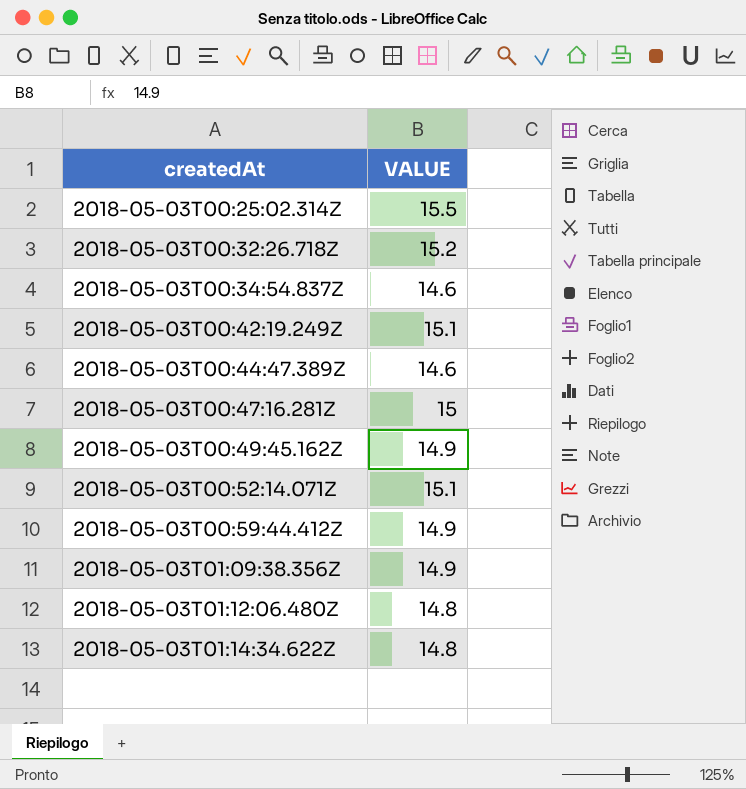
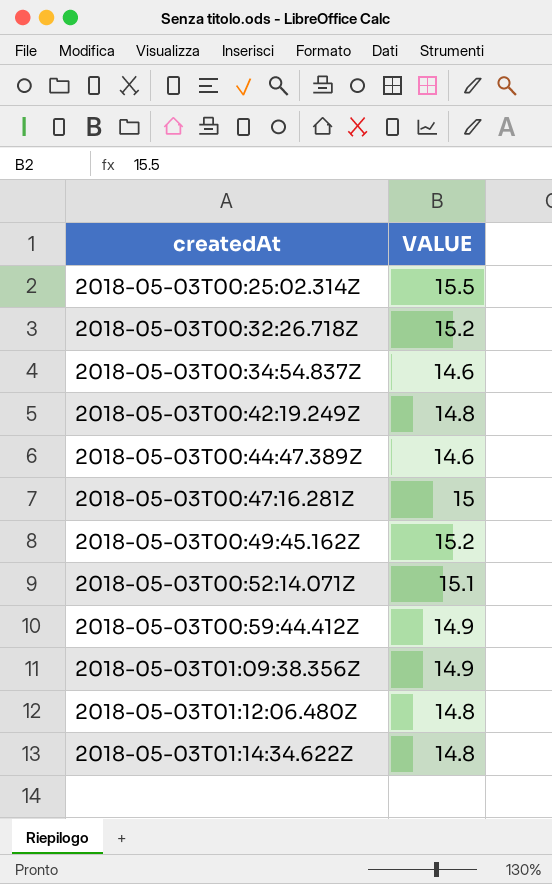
2018-05-03T00:42:19.249Z | VALUE: 15.1 -> 14.8
2018-05-03T00:49:45.162Z | VALUE: 14.9 -> 15.2

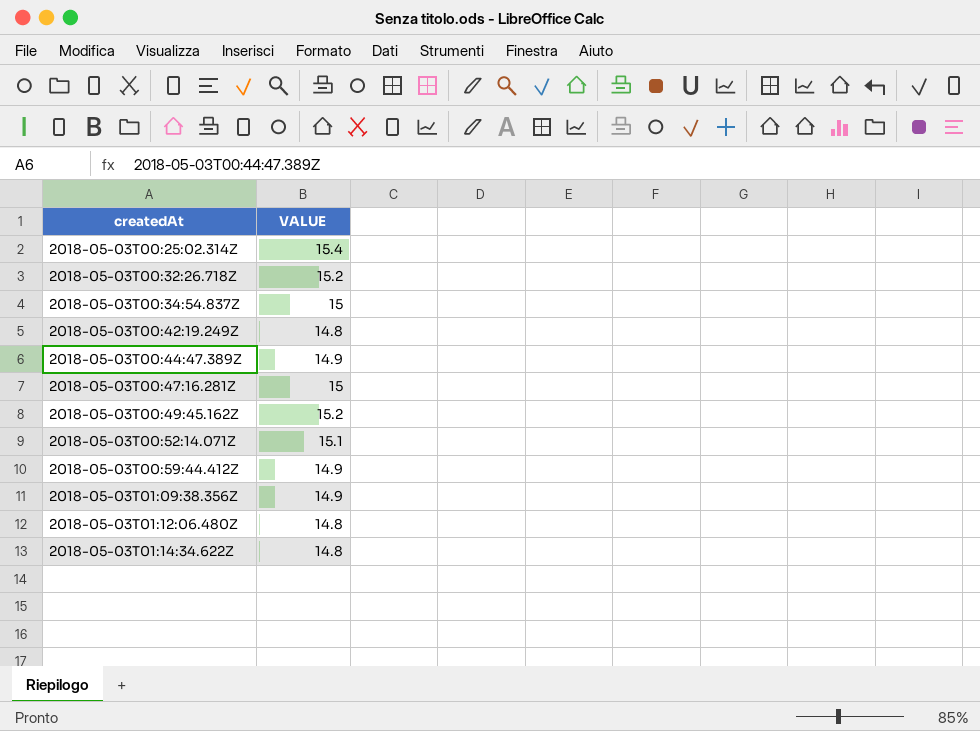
2018-05-03T00:25:02.314Z | VALUE: 15.5 -> 15.4
2018-05-03T00:34:54.837Z | VALUE: 14.6 -> 15
2018-05-03T00:44:47.389Z | VALUE: 14.6 -> 14.9

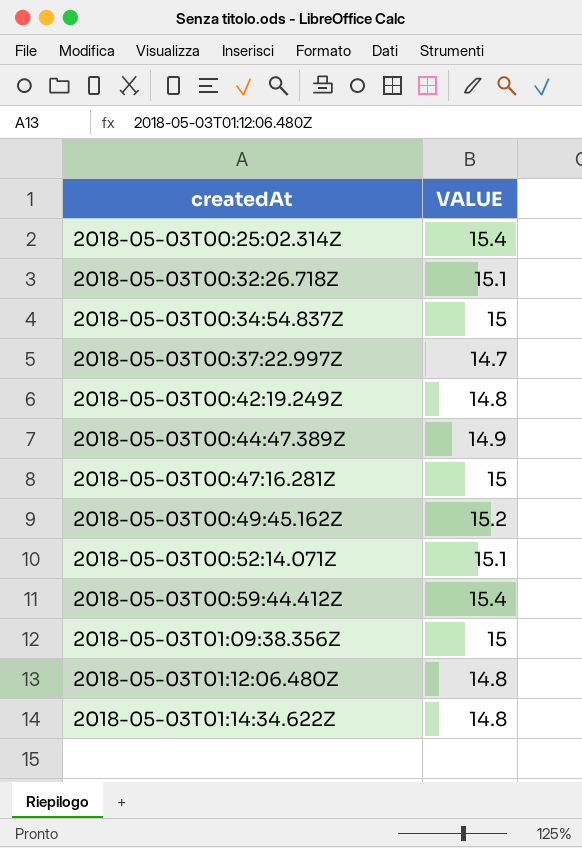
2018-05-03T00:32:26.718Z | VALUE: 15.2 -> 15.1
row 2018-05-03T00:37:22.997Z: none -> 14.7
2018-05-03T00:59:44.412Z | VALUE: 14.9 -> 15.4
2018-05-03T01:09:38.356Z | VALUE: 14.9 -> 15

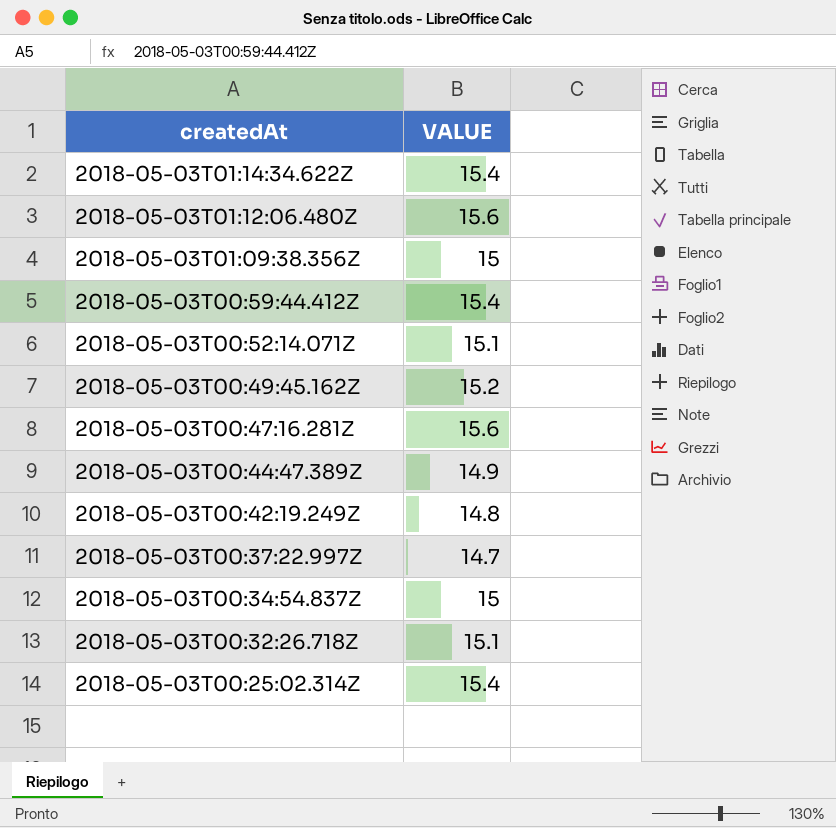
row order: createdAt ascending -> createdAt descending
2018-05-03T01:14:34.622Z | VALUE: 14.8 -> 15.4
2018-05-03T01:12:06.480Z | VALUE: 14.8 -> 15.6
2018-05-03T00:47:16.281Z | VALUE: 15 -> 15.6

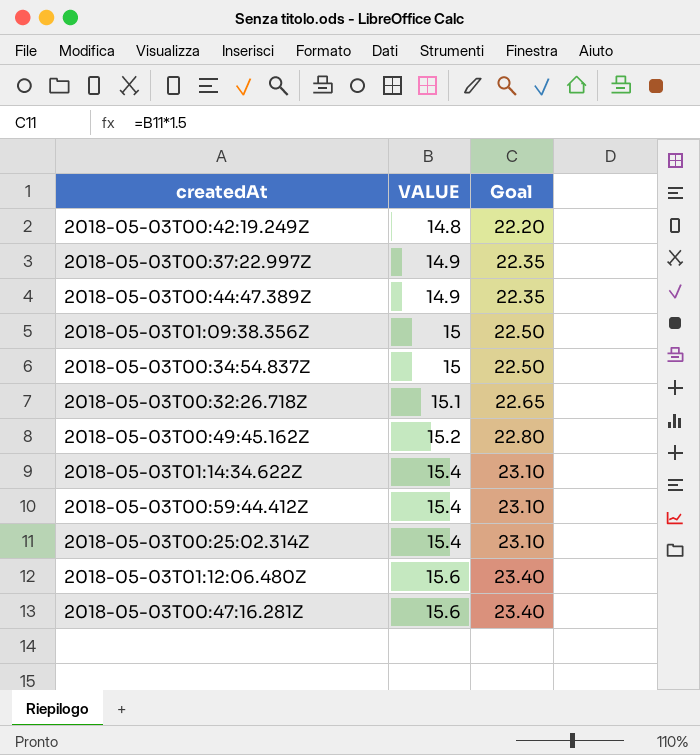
row order: createdAt descending -> VALUE ascending
column Goal | formula: none -> [VALUE] * 1.5
row 2018-05-03T00:52:14.071Z: 15.1 -> none
2018-05-03T00:37:22.997Z | VALUE: 14.7 -> 14.9

